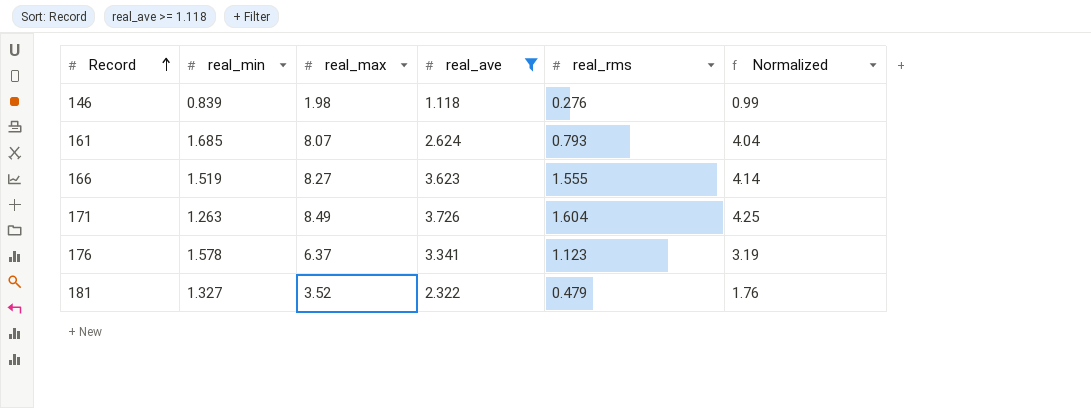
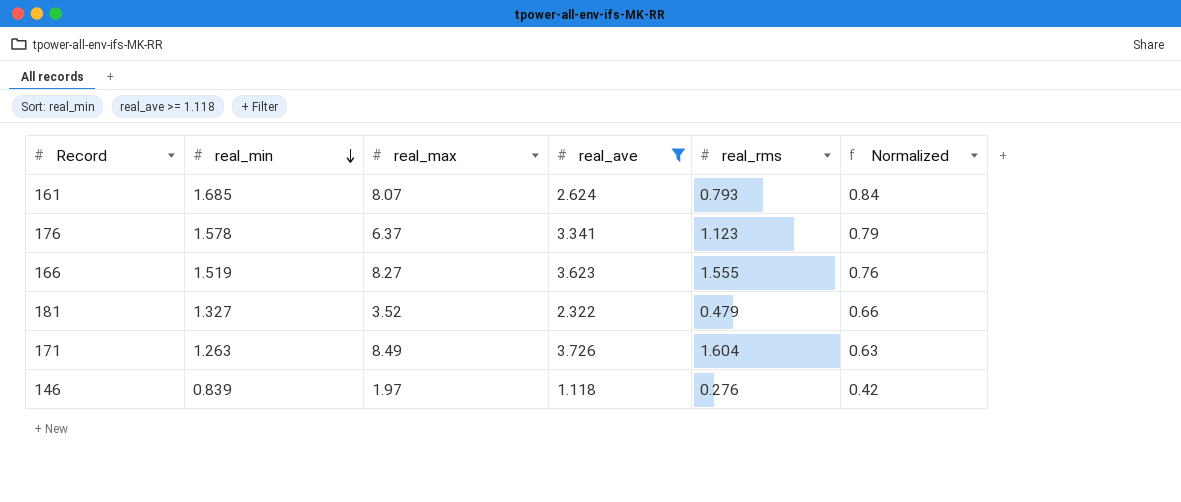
row order: Record ascending -> real_min descending
column Normalized | formula: [real_max] * 0.5 -> [real_min] * 0.5
146 | real_max: 1.98 -> 1.97

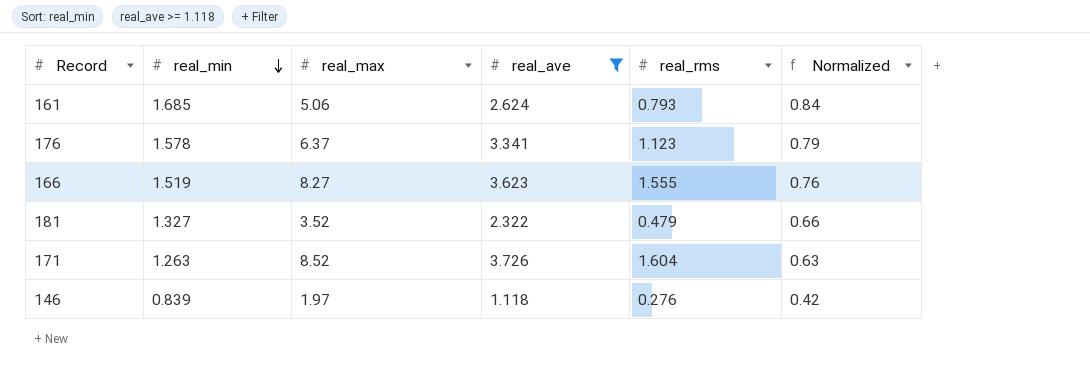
161 | real_max: 8.07 -> 5.06
171 | real_max: 8.49 -> 8.52

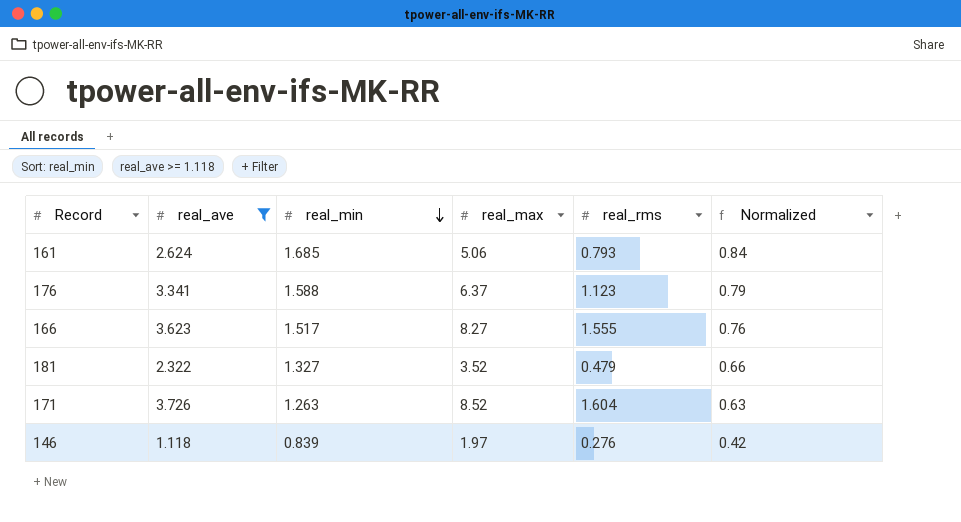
column real_ave | position: 4 -> 2
176 | real_min: 1.578 -> 1.588
166 | real_min: 1.519 -> 1.517

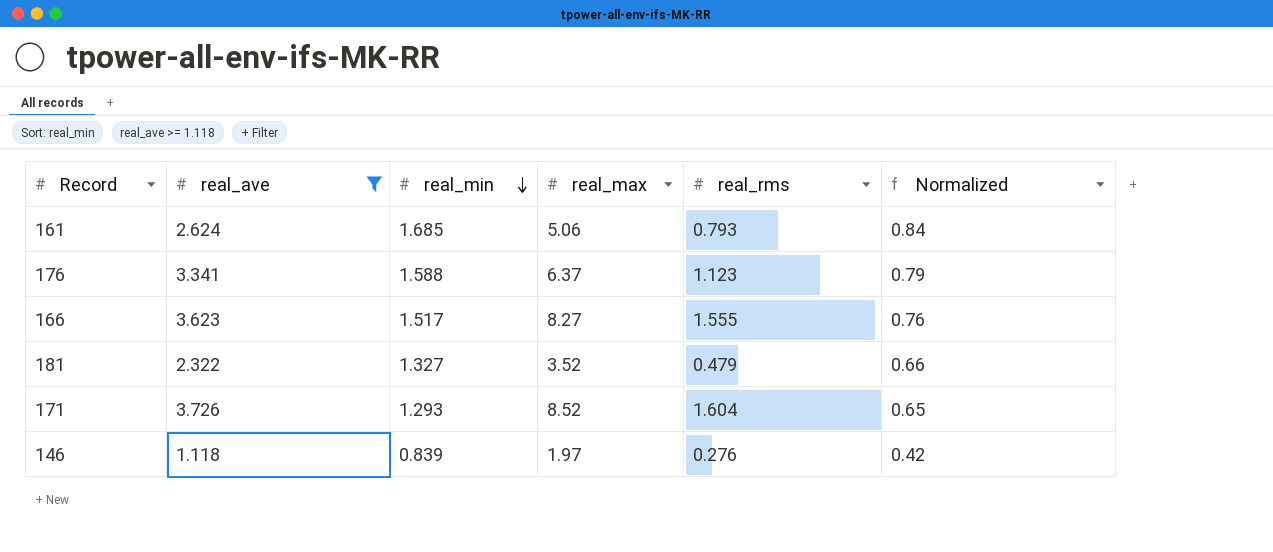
171 | real_min: 1.263 -> 1.293
171 | Normalized: 0.63 -> 0.65

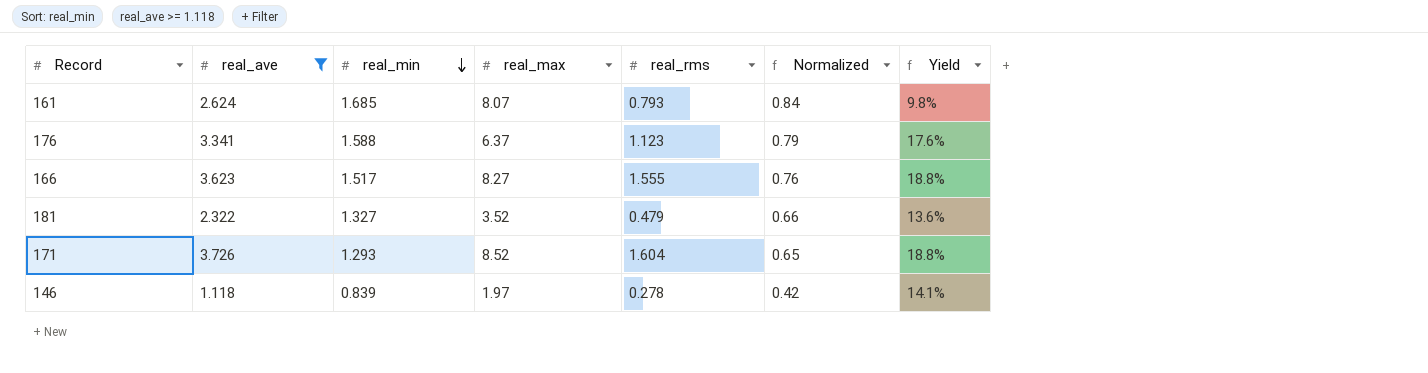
column Yield | formula: none -> [real_rms] / [real_max]
161 | real_max: 5.06 -> 8.07
146 | real_rms: 0.276 -> 0.278

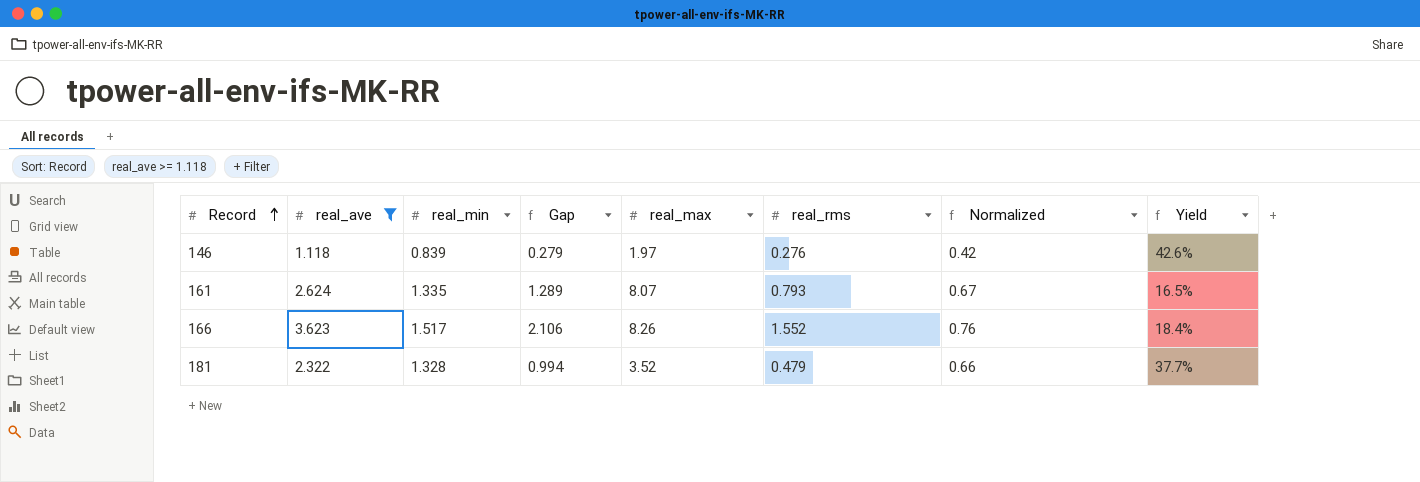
row order: real_min descending -> Record ascending
column Gap | formula: none -> [real_ave] - [real_min]
column Yield | formula: [real_rms] / [real_max] -> [real_min] / [real_max]
row 176: 3.341 | 1.588 | 6.37 | 1.123 | 0.79 | 17.6% -> none
row 171: 3.726 | 1.293 | 8.52 | 1.604 | 0.65 | 18.8% -> none
146 | real_rms: 0.278 -> 0.276
161 | real_min: 1.685 -> 1.335
161 | Normalized: 0.84 -> 0.67
166 | real_max: 8.27 -> 8.26
166 | real_rms: 1.555 -> 1.552
181 | real_min: 1.327 -> 1.328

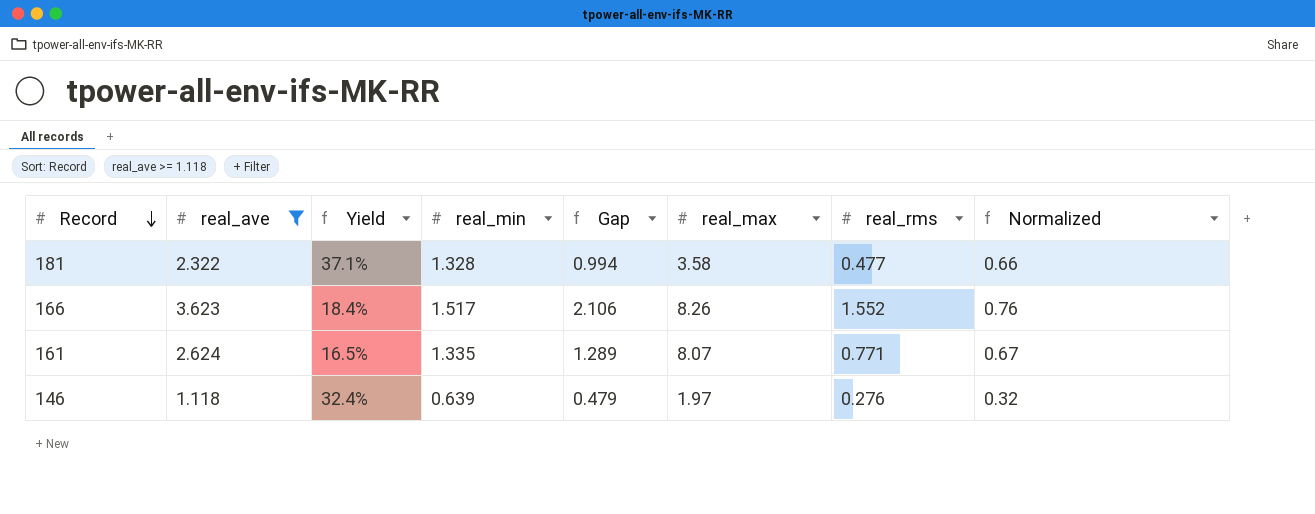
row order: Record ascending -> Record descending
column Yield | position: 8 -> 3
181 | Yield: 37.7% -> 37.1%
181 | real_max: 3.52 -> 3.58
181 | real_rms: 0.479 -> 0.477
161 | real_rms: 0.793 -> 0.771
146 | Yield: 42.6% -> 32.4%
146 | real_min: 0.839 -> 0.639
146 | Gap: 0.279 -> 0.479
146 | Normalized: 0.42 -> 0.32

